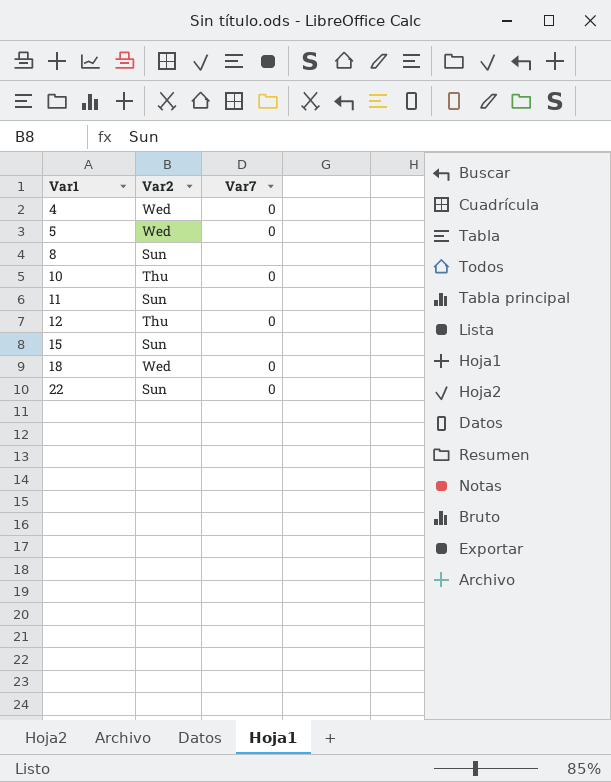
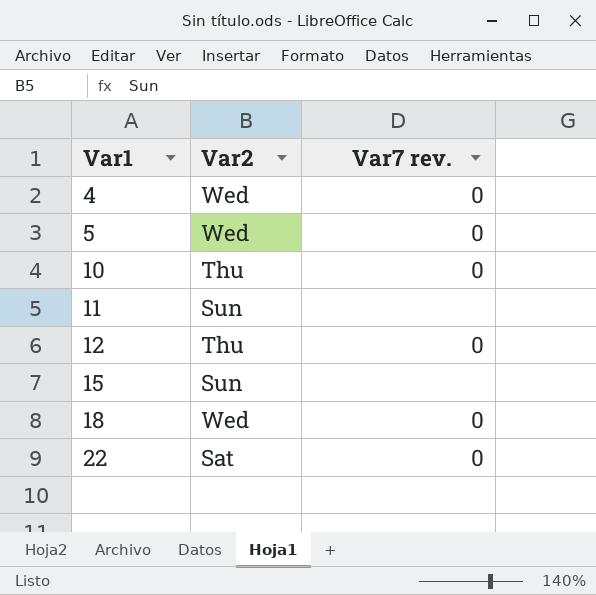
column name: Var7 -> Var7 rev.
row 8: Sun | none -> none
22 | Var2: Sun -> Sat

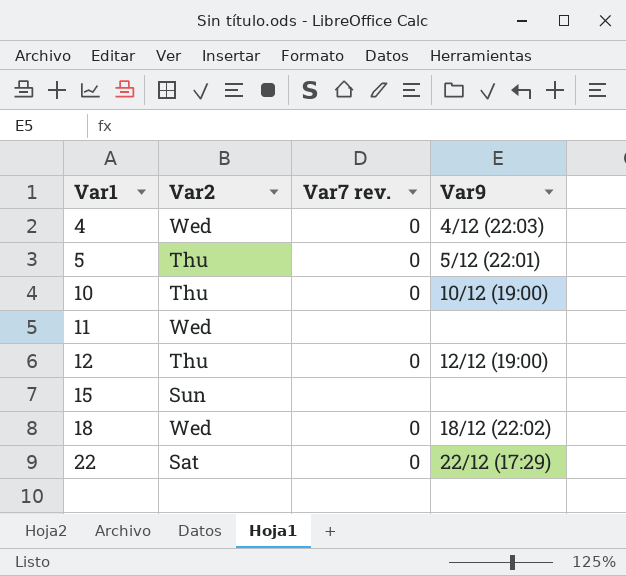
column Var9 | position: none -> 4
5 | Var2: Wed -> Thu
11 | Var2: Sun -> Wed

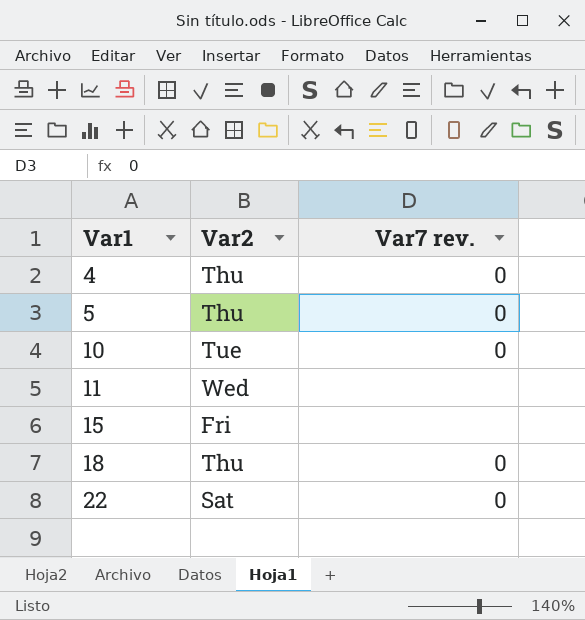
column Var9 | position: 4 -> none
row 12: Thu | 0 | 12/12 (19:00) -> none
4 | Var2: Wed -> Thu
10 | Var2: Thu -> Tue
15 | Var2: Sun -> Fri
18 | Var2: Wed -> Thu

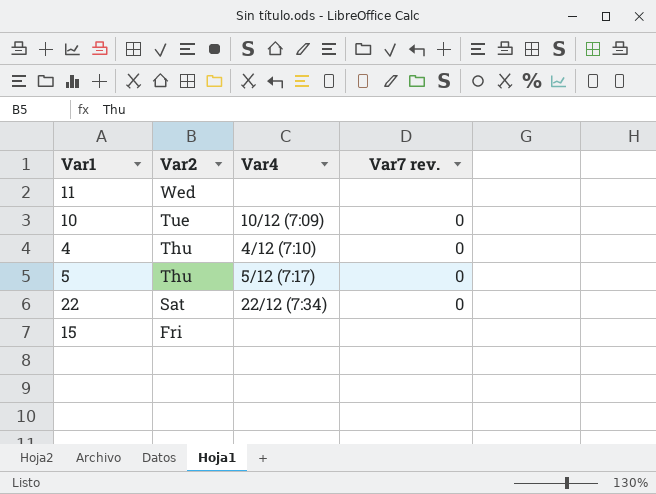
row order: Var1 ascending -> Var2 descending
column Var4 | position: none -> 3
row 18: Thu | 0 -> none

